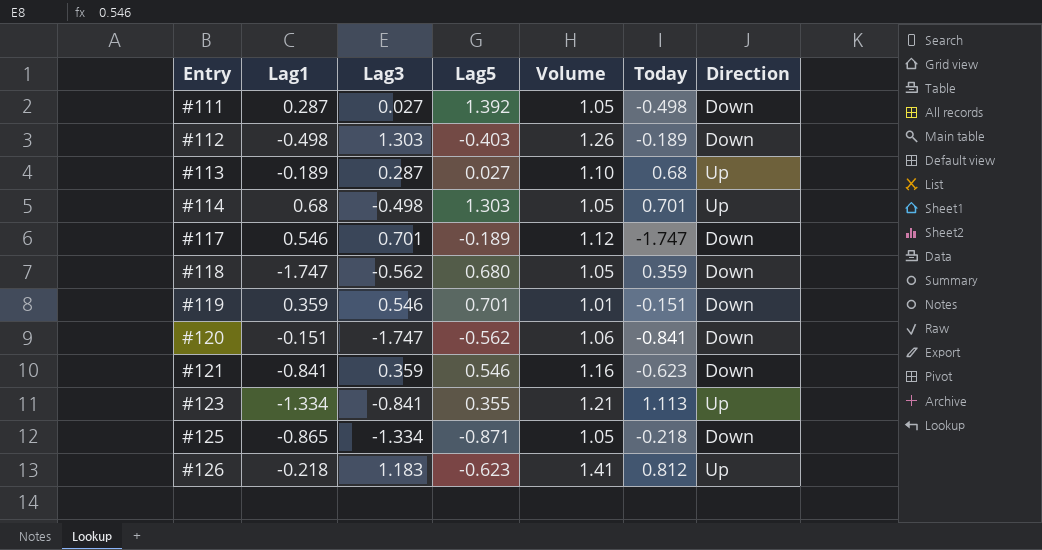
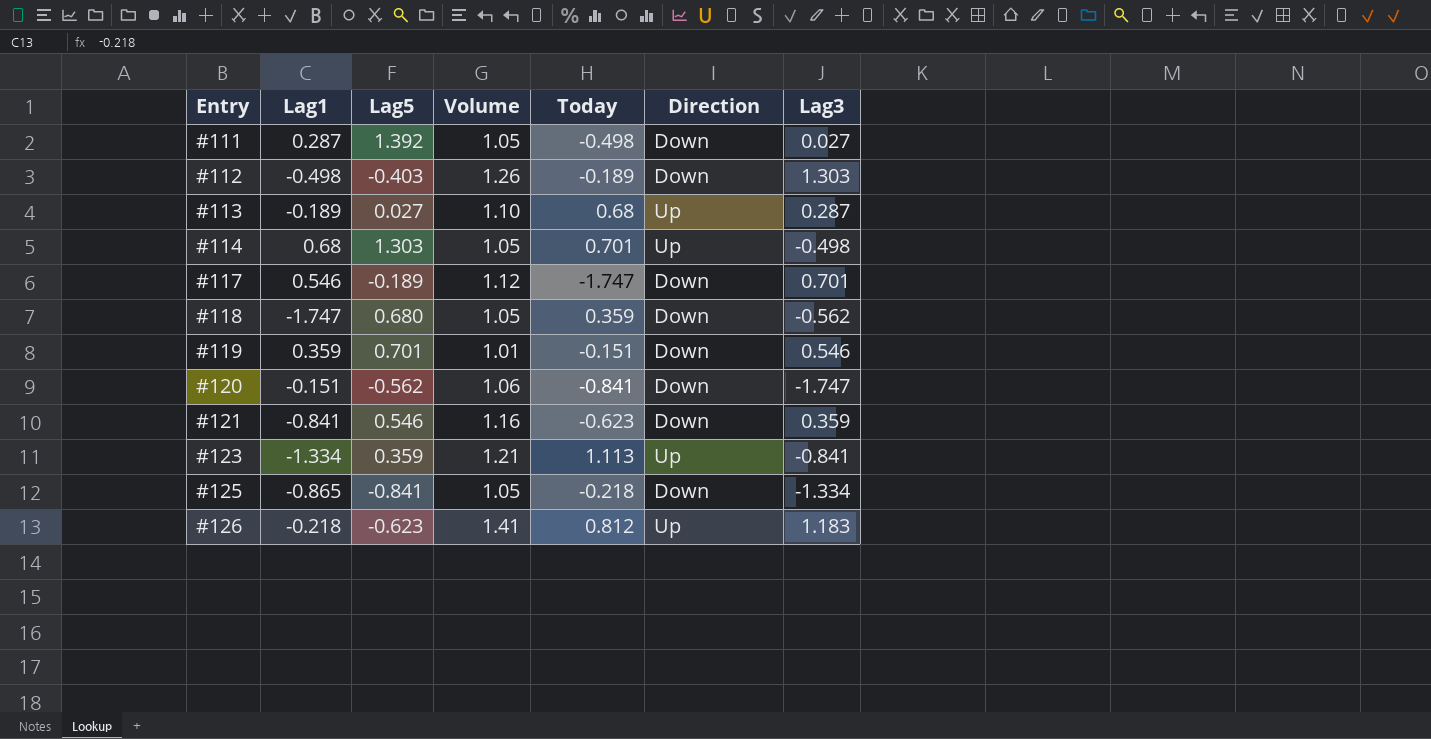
column Lag3 | position: 3 -> 7
#123 | Lag5: 0.355 -> 0.359
#125 | Lag5: -0.871 -> -0.841

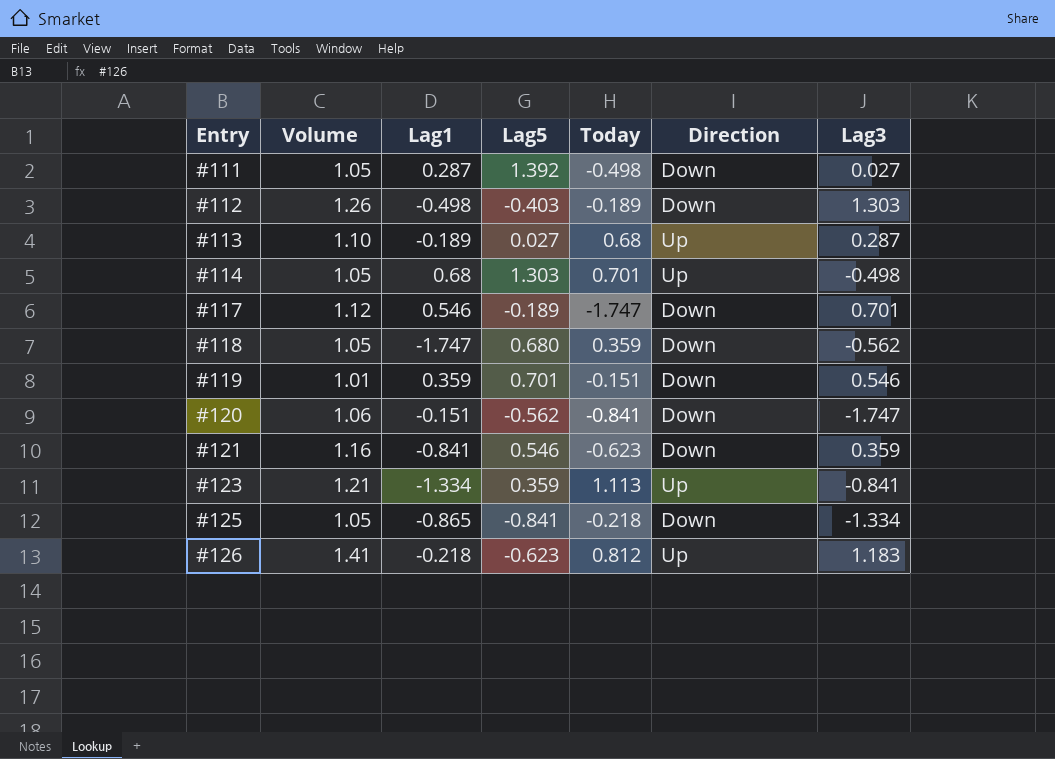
column Volume | position: 4 -> 2

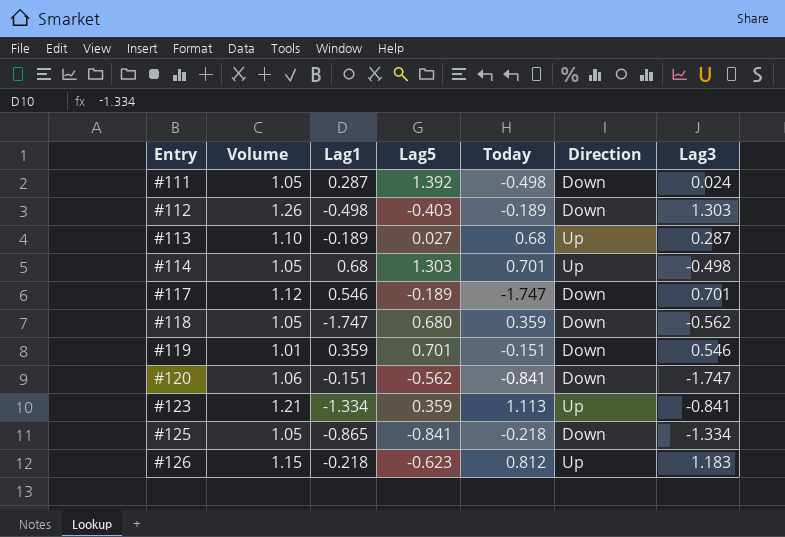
row #121: 1.16 | -0.841 | 0.546 | -0.623 | Down | 0.359 -> none
#111 | Lag3: 0.027 -> 0.024
#126 | Volume: 1.41 -> 1.15

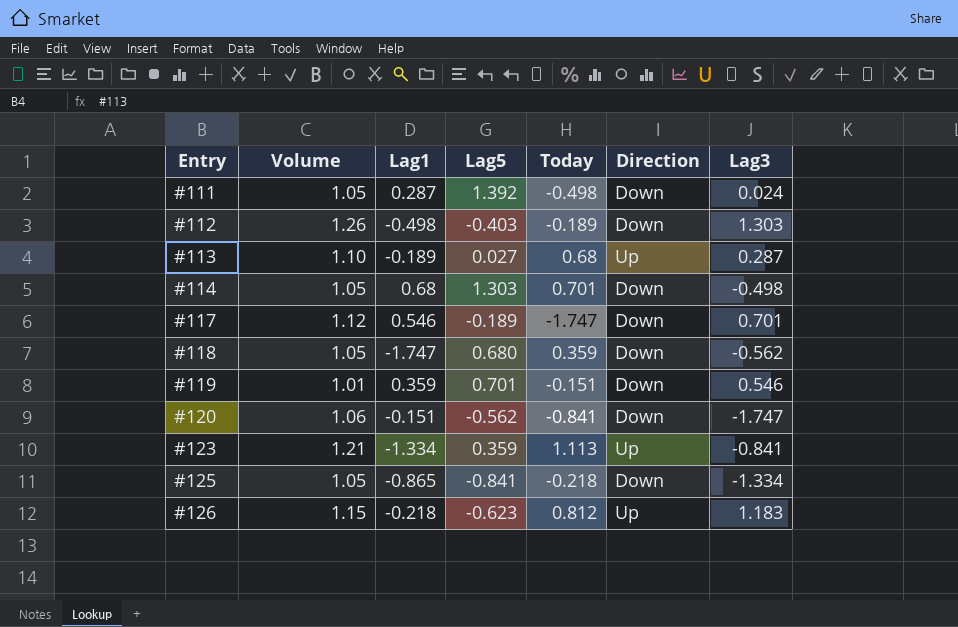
#114 | Direction: Up -> Down

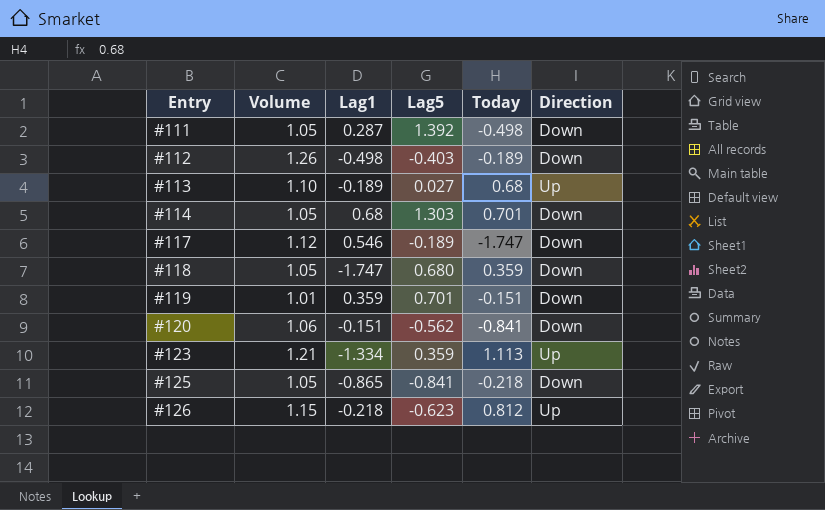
column Lag3 | position: 7 -> none

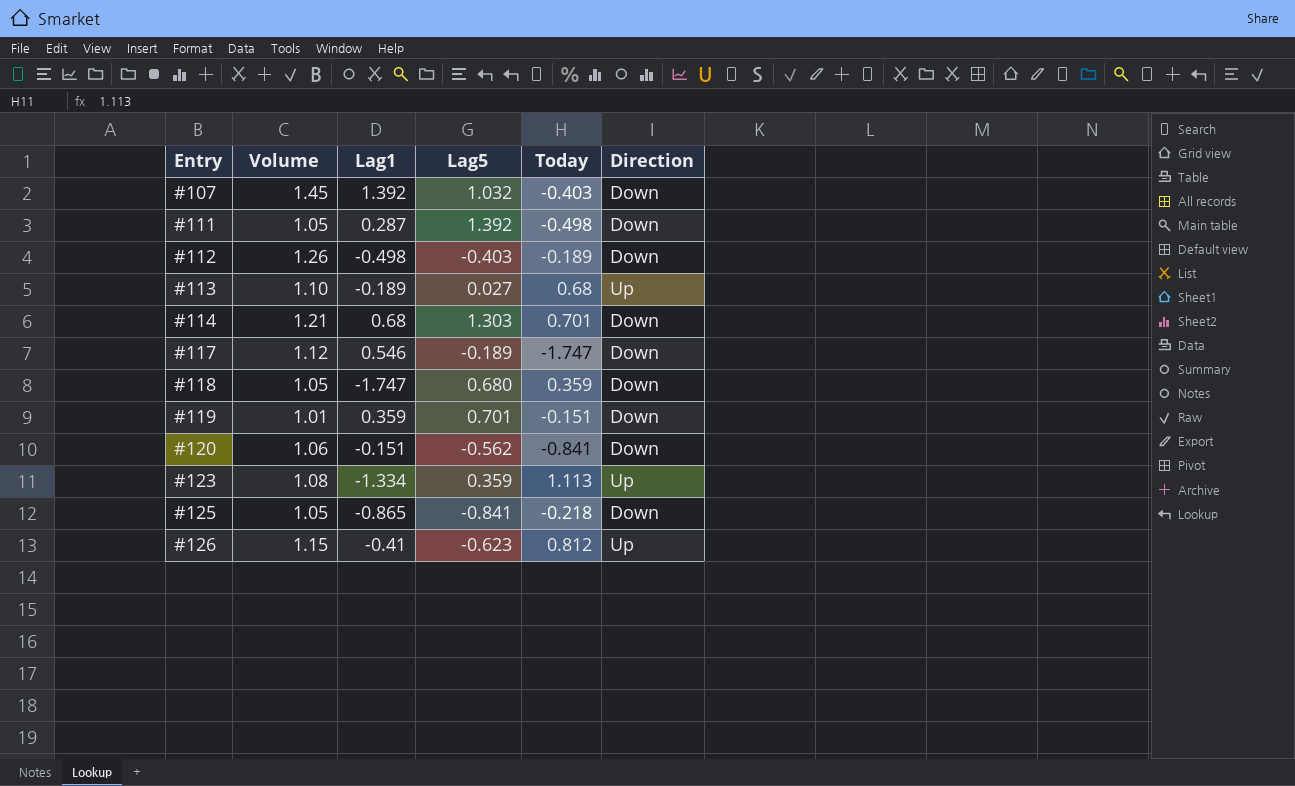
row #107: none -> 1.45 | 1.392 | 1.032 | -0.403 | Down
#114 | Volume: 1.05 -> 1.21
#123 | Volume: 1.21 -> 1.08
#126 | Lag1: -0.218 -> -0.41

